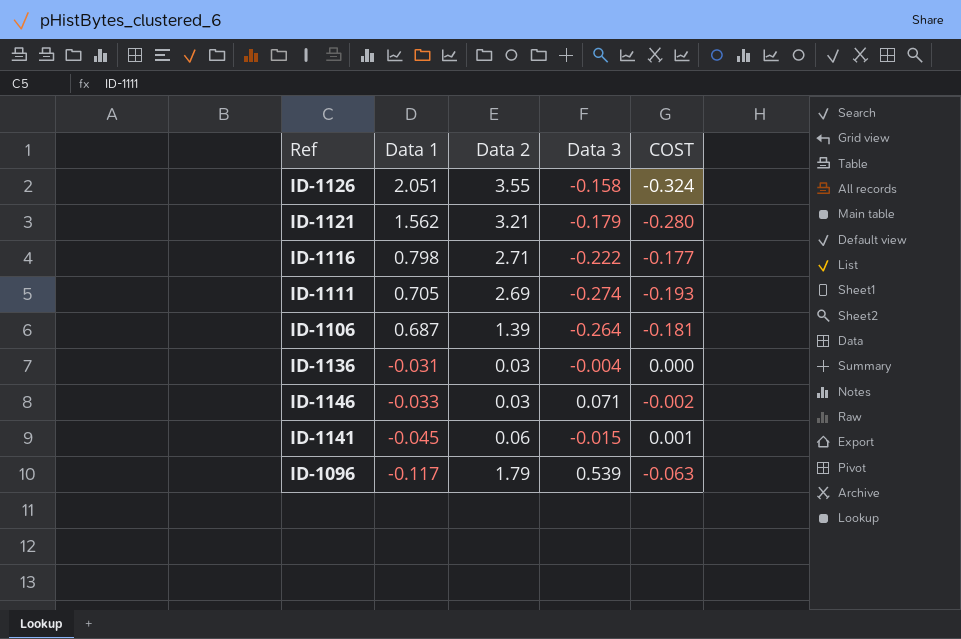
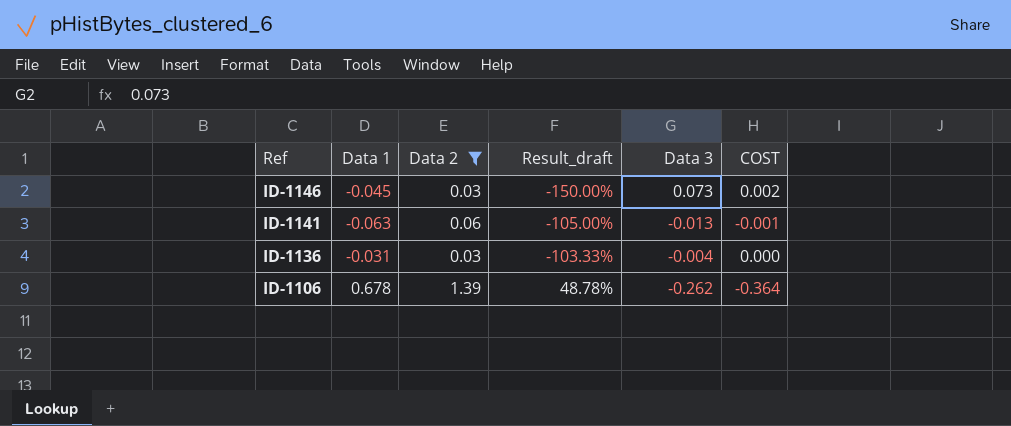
filter: none -> Data 2 <= 1.39
row order: Data 1 descending -> Ref descending
column Result_draft | formula: none -> [Data 1] / [Data 2]
column COST | formula: [Data 1] * [Data 3] -> [Data 2] * [Data 3]
ID-1146 | Data 1: -0.033 -> -0.045
ID-1146 | Data 3: 0.071 -> 0.073
ID-1141 | Data 1: -0.045 -> -0.063
ID-1141 | Data 3: -0.015 -> -0.013
ID-1106 | Data 1: 0.687 -> 0.678
ID-1106 | Data 3: -0.264 -> -0.262

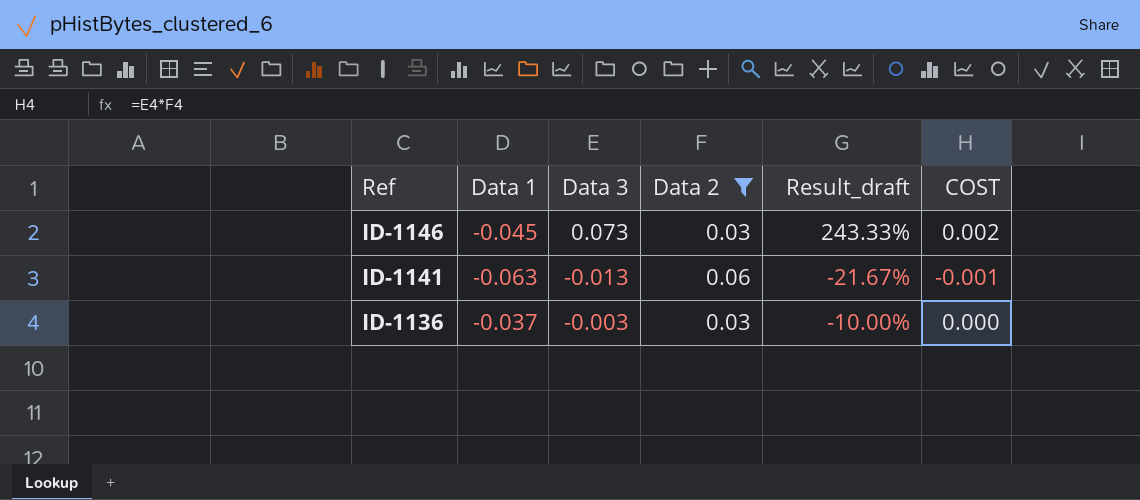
column Data 3 | position: 5 -> 3
column Result_draft | formula: [Data 1] / [Data 2] -> [Data 3] / [Data 2]
row ID-1106: 0.678 | 1.39 | 48.78% | -0.262 | -0.364 -> none
ID-1136 | Data 1: -0.031 -> -0.037
ID-1136 | Data 3: -0.004 -> -0.003

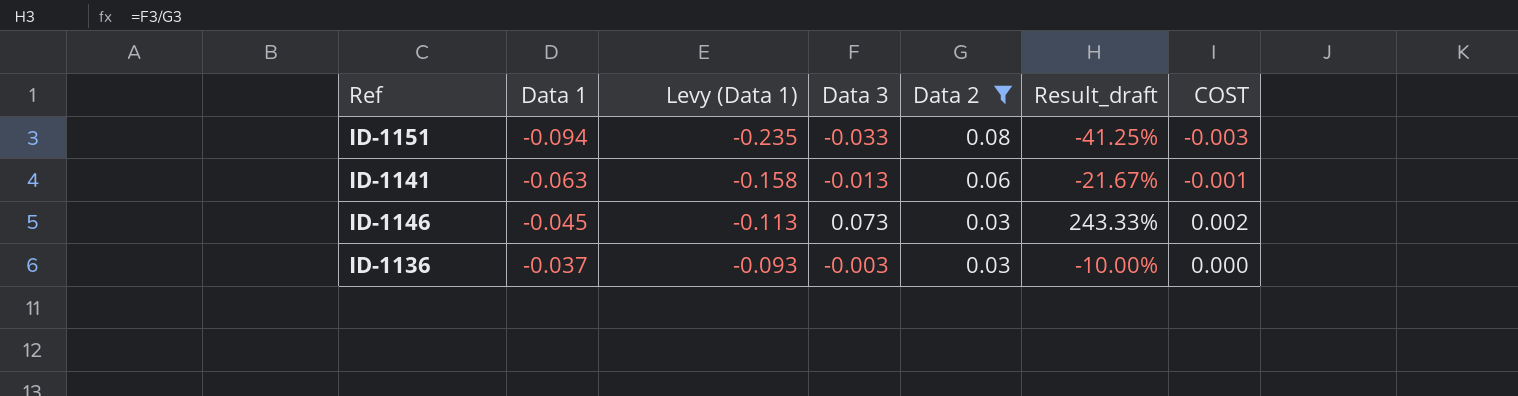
row order: Ref descending -> Data 1 ascending
column Levy (Data 1) | formula: none -> [Data 1] * 2.5
row ID-1151: none -> -0.094 | -0.235 | -0.033 | 0.08 | -41.25% | -0.003

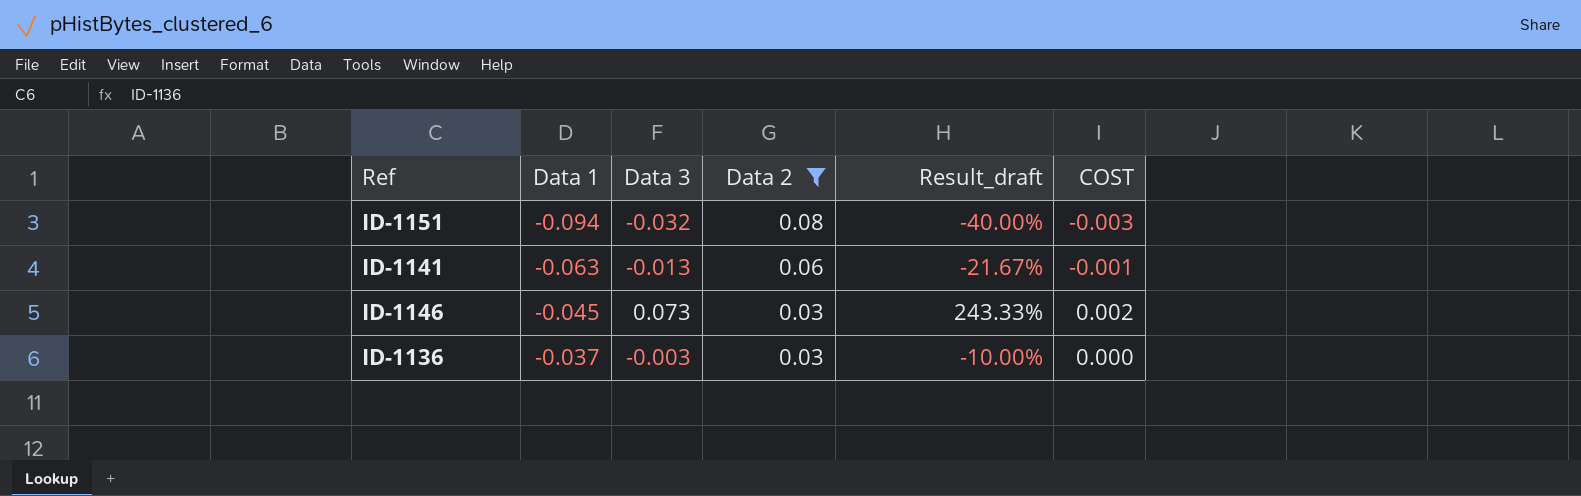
column Levy (Data 1) | formula: [Data 1] * 2.5 -> none
ID-1151 | Data 3: -0.033 -> -0.032
ID-1151 | Result_draft: -41.25% -> -40.00%

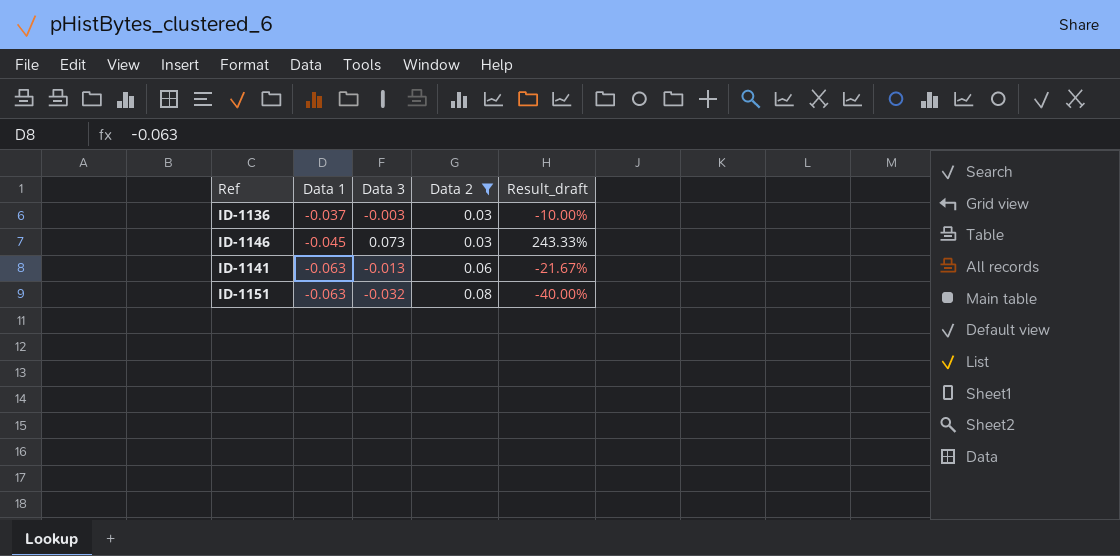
row order: Data 1 ascending -> Data 1 descending
column COST | formula: [Data 3] * [Data 2] -> none
ID-1151 | Data 1: -0.094 -> -0.063

